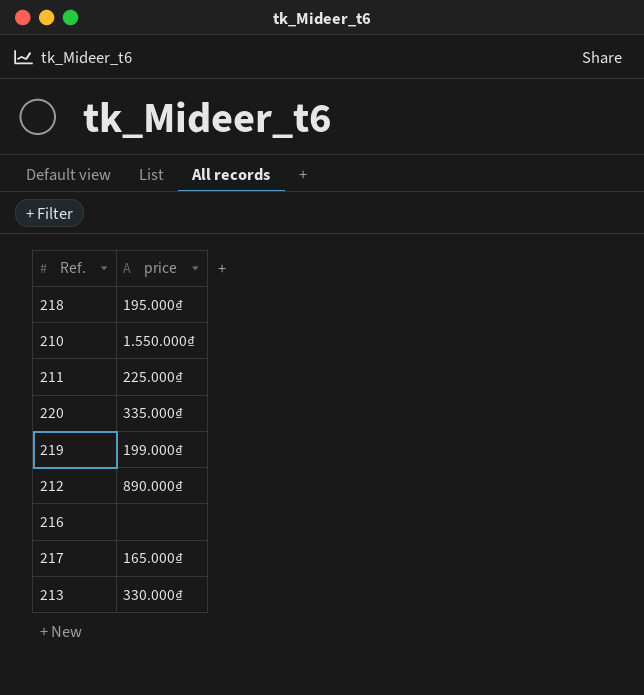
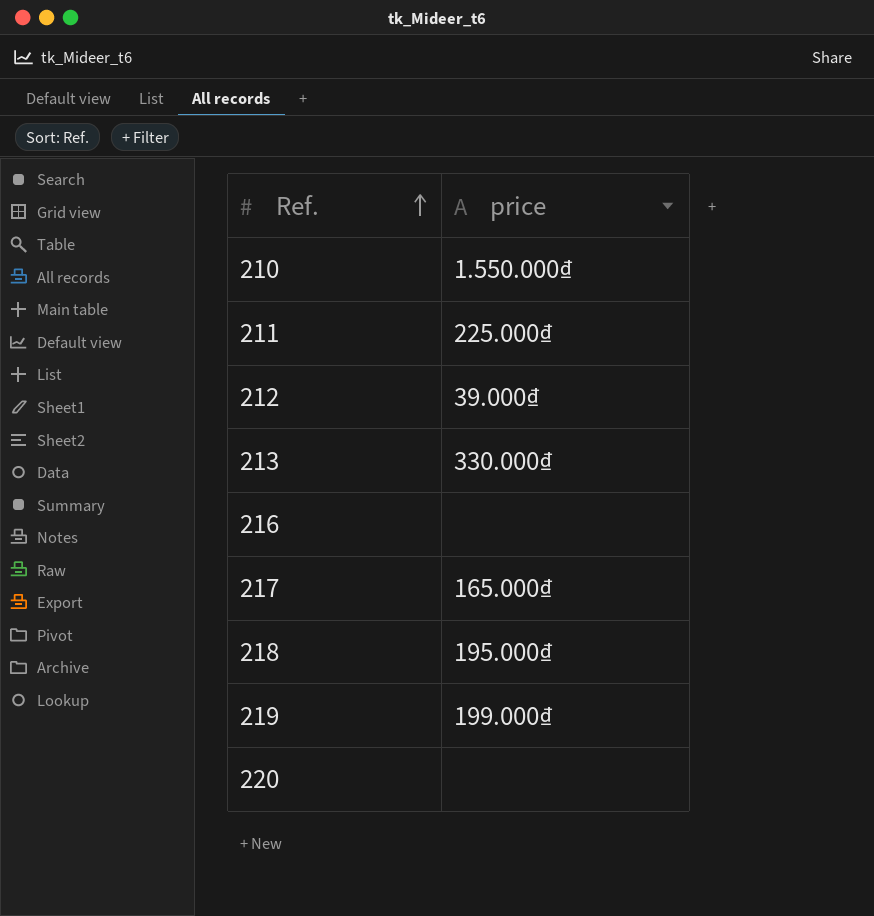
row order: none -> Ref. ascending
212 | price: 890.000₫ -> 39.000₫
220 | price: 335.000₫ -> none

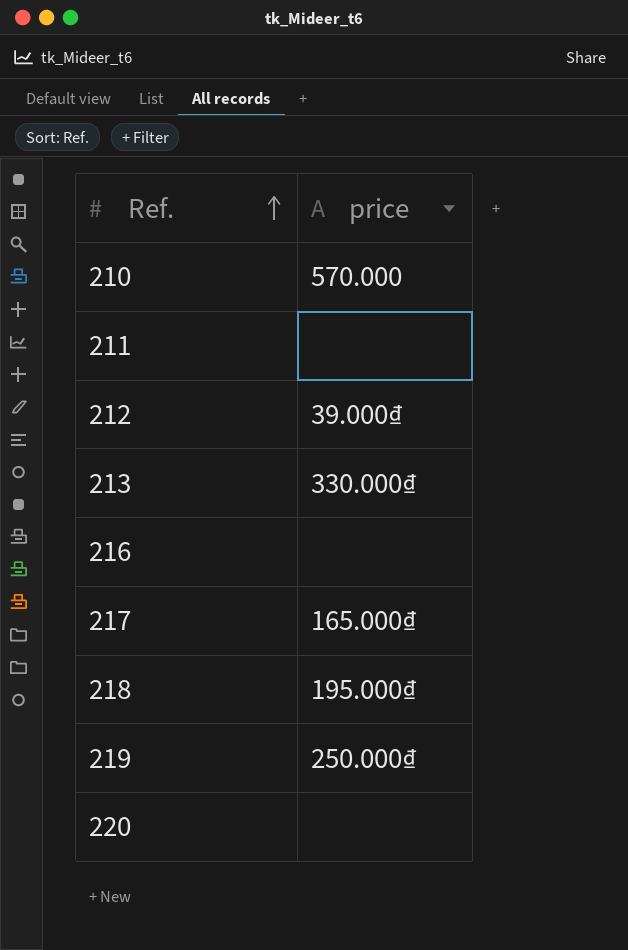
210 | price: 1.550.000₫ -> 570.000
211 | price: 225.000₫ -> none
219 | price: 199.000₫ -> 250.000₫

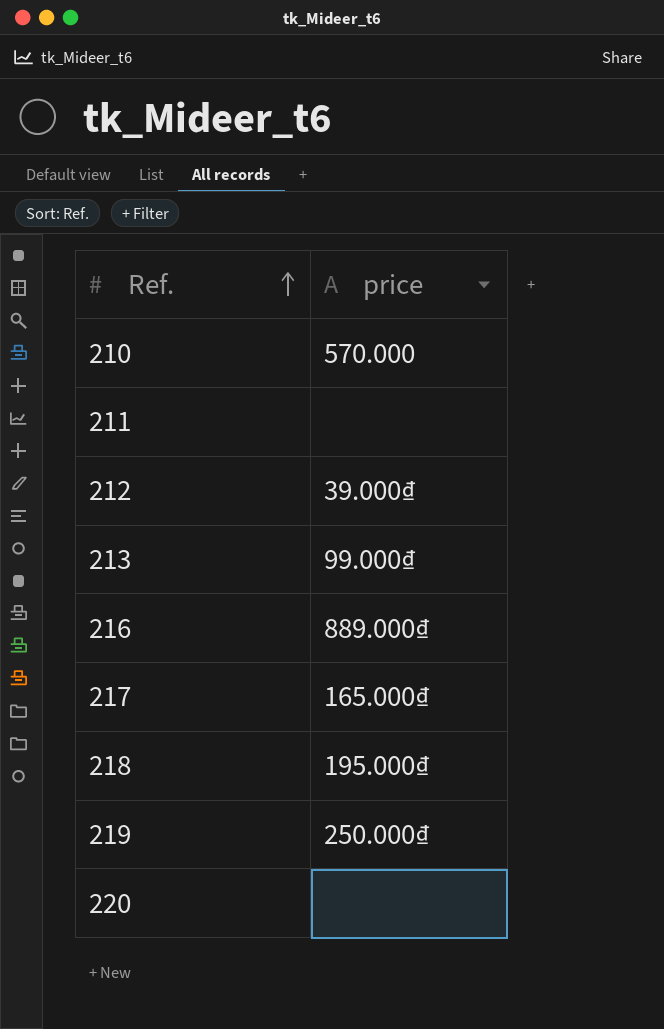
213 | price: 330.000₫ -> 99.000₫
216 | price: none -> 889.000₫

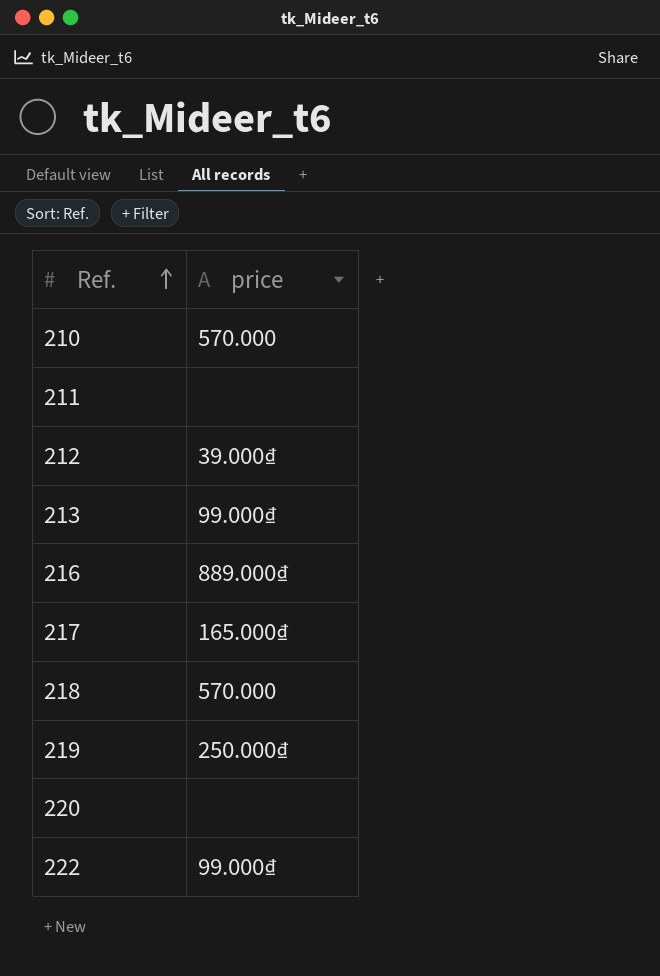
218 | price: 195.000₫ -> 570.000
row 222: none -> 99.000₫

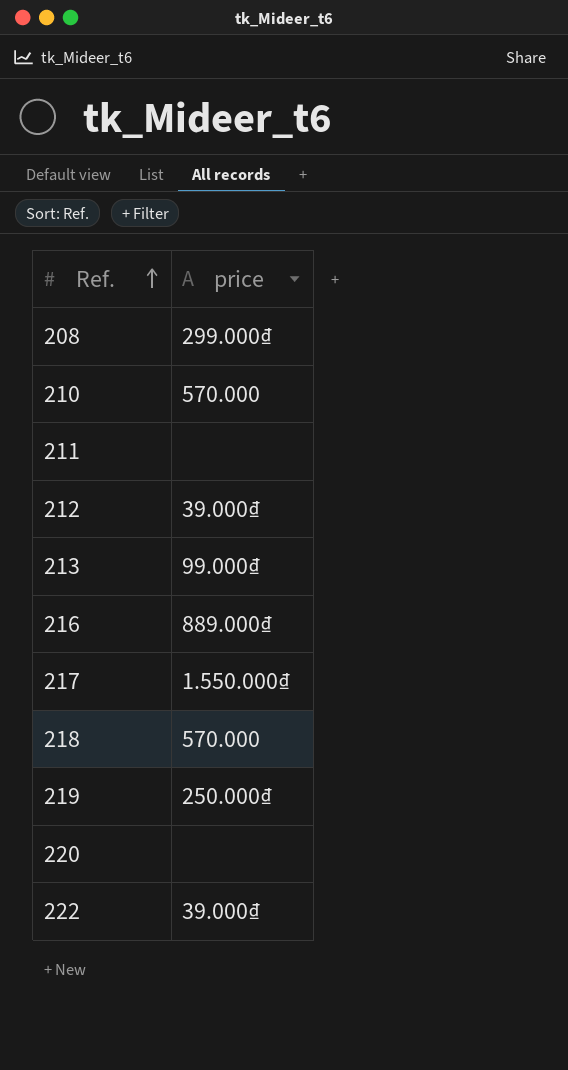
row 208: none -> 299.000₫
217 | price: 165.000₫ -> 1.550.000₫
222 | price: 99.000₫ -> 39.000₫

